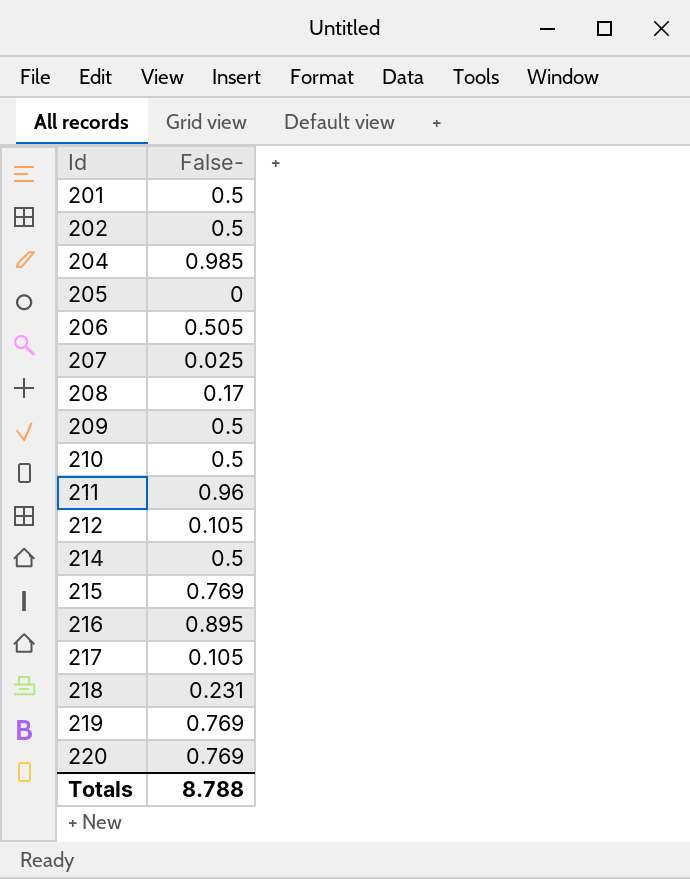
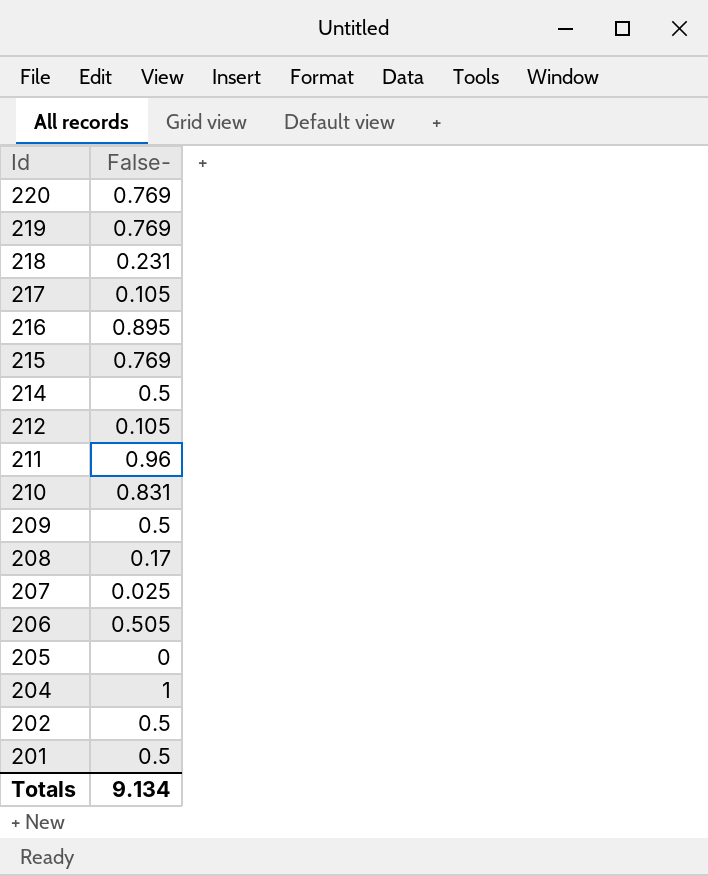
row order: Id ascending -> Id descending
210 | False-: 0.5 -> 0.831
204 | False-: 0.985 -> 1
Totals | False-: 8.788 -> 9.134

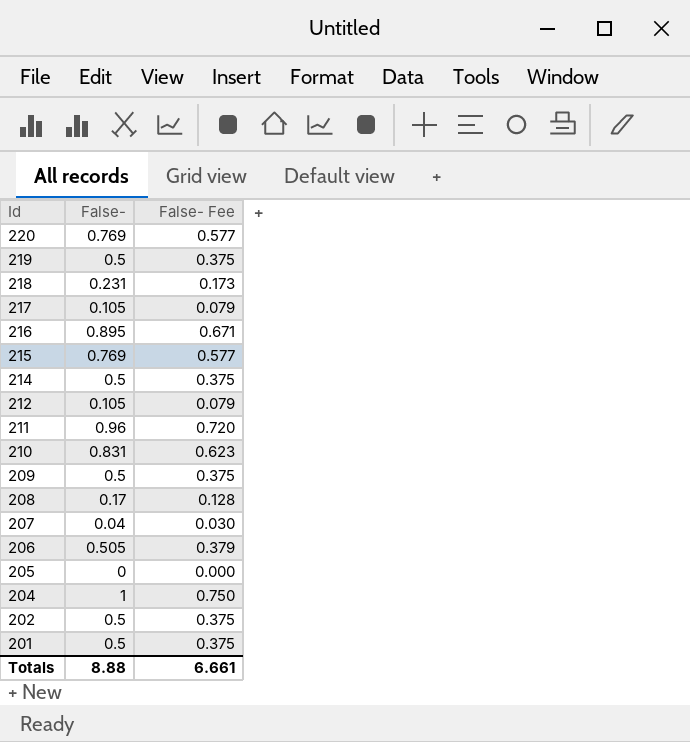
column False- Fee | formula: none -> [False-] * 0.75
219 | False-: 0.769 -> 0.5
207 | False-: 0.025 -> 0.04
Totals | False-: 9.134 -> 8.88

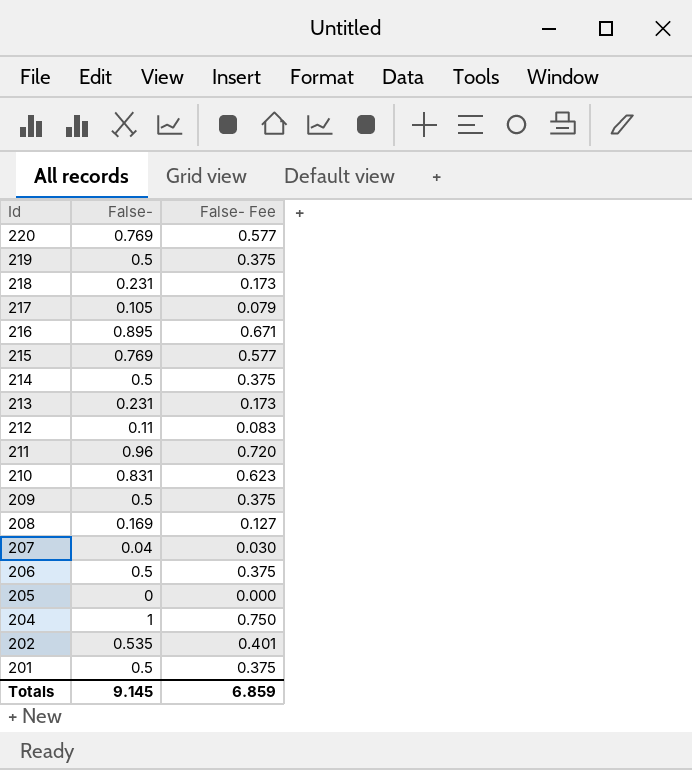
row 213: none -> 0.231 | 0.173
212 | False-: 0.105 -> 0.11
212 | False- Fee: 0.079 -> 0.083
208 | False-: 0.17 -> 0.169
208 | False- Fee: 0.128 -> 0.127
206 | False-: 0.505 -> 0.5
206 | False- Fee: 0.379 -> 0.375
202 | False-: 0.5 -> 0.535
202 | False- Fee: 0.375 -> 0.401
Totals | False-: 8.88 -> 9.145
Totals | False- Fee: 6.661 -> 6.859

